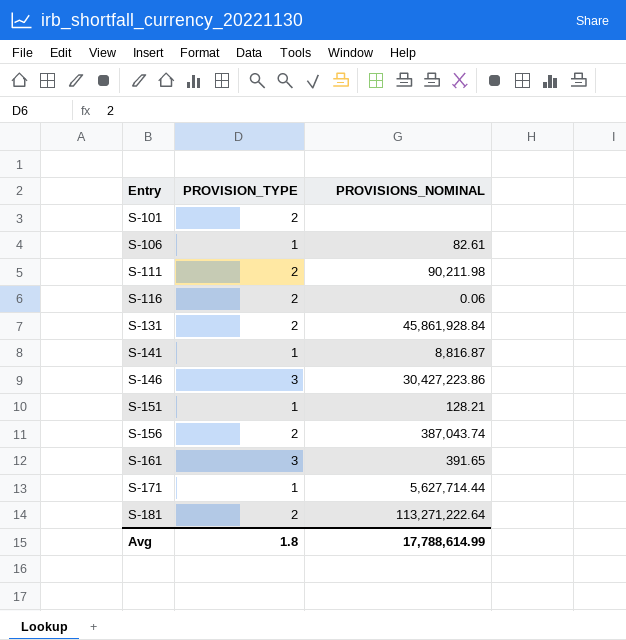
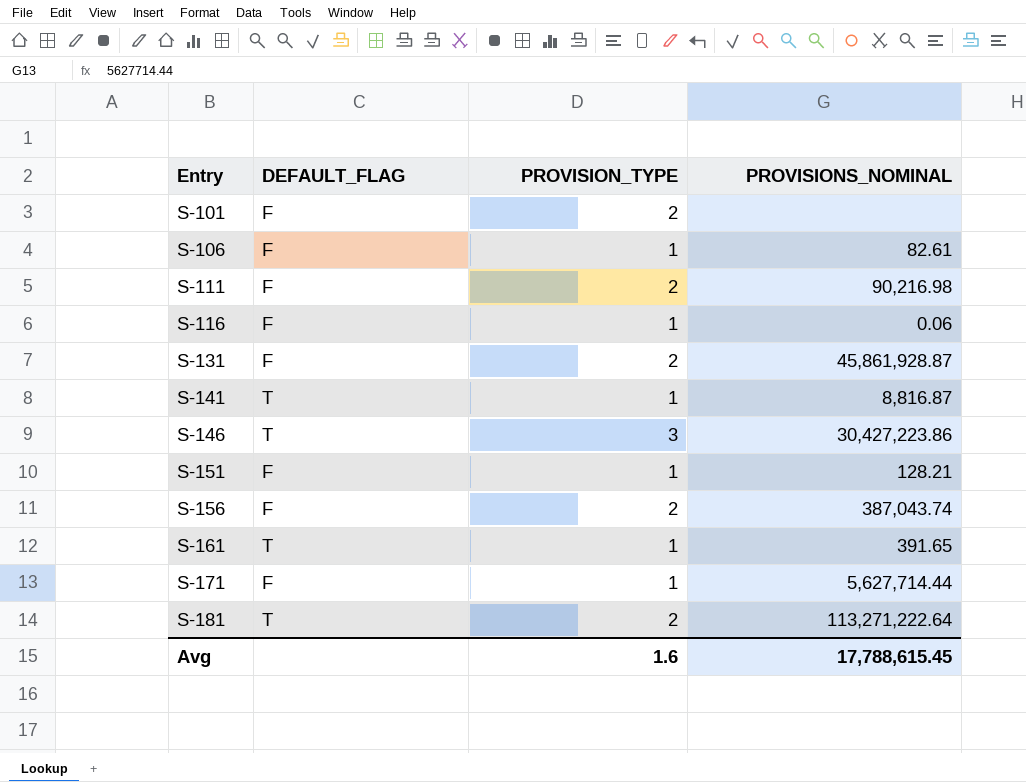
column DEFAULT_FLAG | position: none -> 2
S-111 | PROVISIONS_NOMINAL: 90,211.98 -> 90,216.98
S-116 | PROVISION_TYPE: 2 -> 1
S-131 | PROVISIONS_NOMINAL: 45,861,928.84 -> 45,861,928.87
S-161 | PROVISION_TYPE: 3 -> 1
Avg | PROVISION_TYPE: 1.8 -> 1.6
Avg | PROVISIONS_NOMINAL: 17,788,614.99 -> 17,788,615.45

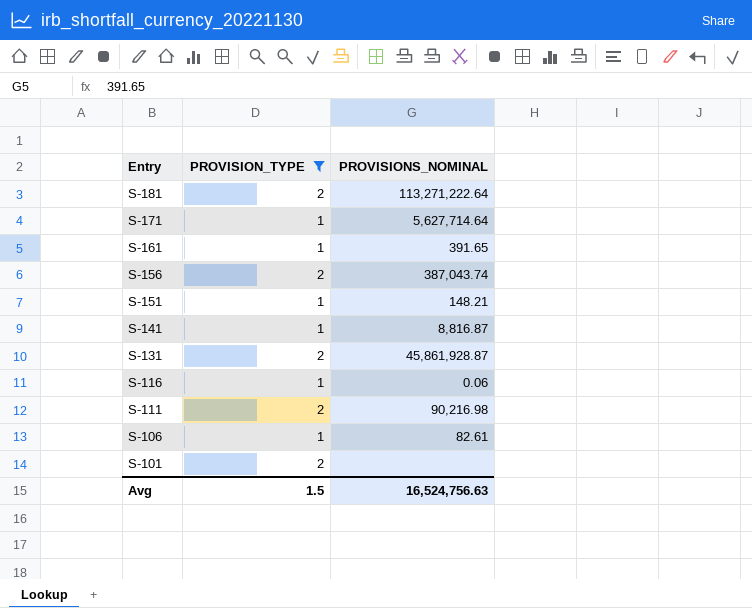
filter: none -> PROVISION_TYPE != 3
row order: Entry ascending -> Entry descending
column DEFAULT_FLAG | position: 2 -> none
S-171 | PROVISIONS_NOMINAL: 5,627,714.44 -> 5,627,714.64
S-151 | PROVISIONS_NOMINAL: 128.21 -> 148.21
Avg | PROVISION_TYPE: 1.6 -> 1.5
Avg | PROVISIONS_NOMINAL: 17,788,615.45 -> 16,524,756.63

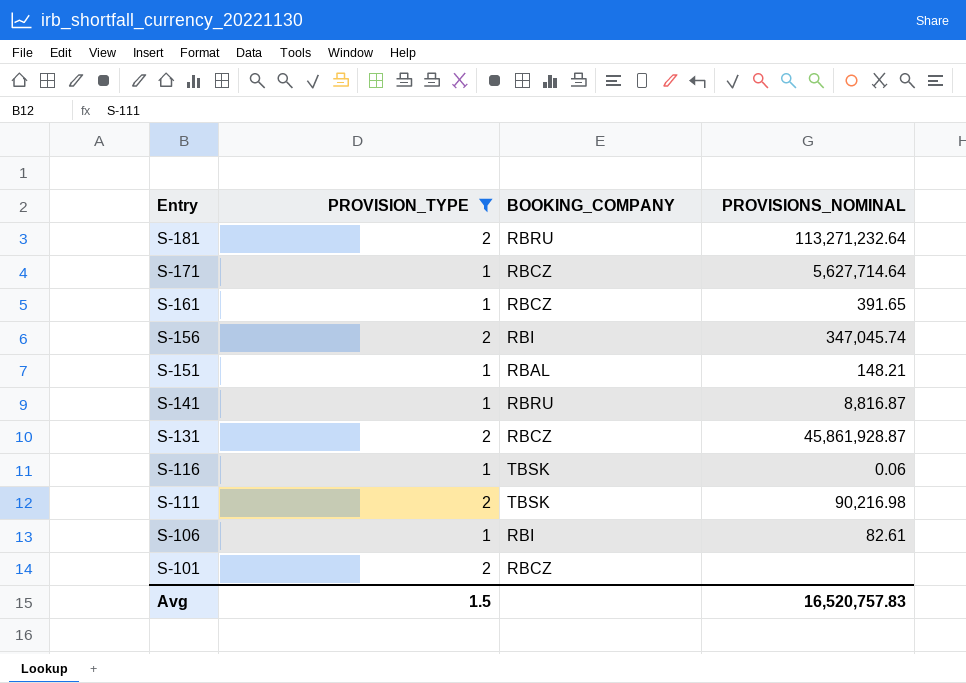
column BOOKING_COMPANY | position: none -> 3
S-181 | PROVISIONS_NOMINAL: 113,271,222.64 -> 113,271,232.64
S-156 | PROVISIONS_NOMINAL: 387,043.74 -> 347,045.74
Avg | PROVISIONS_NOMINAL: 16,524,756.63 -> 16,520,757.83

